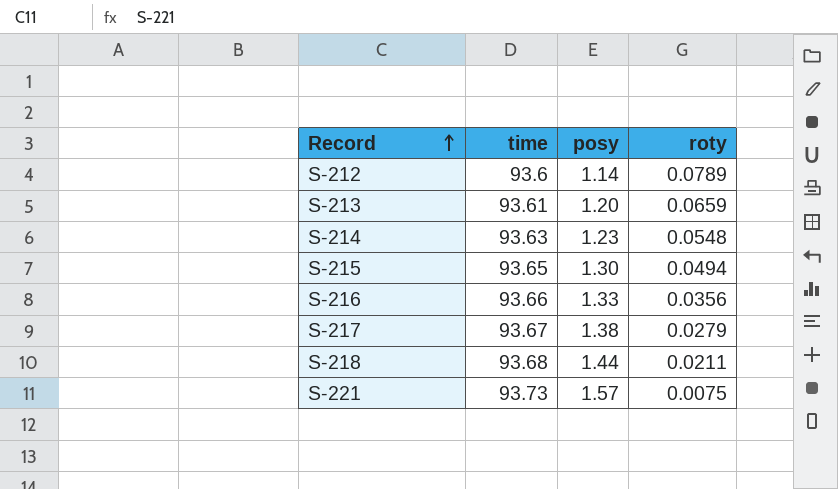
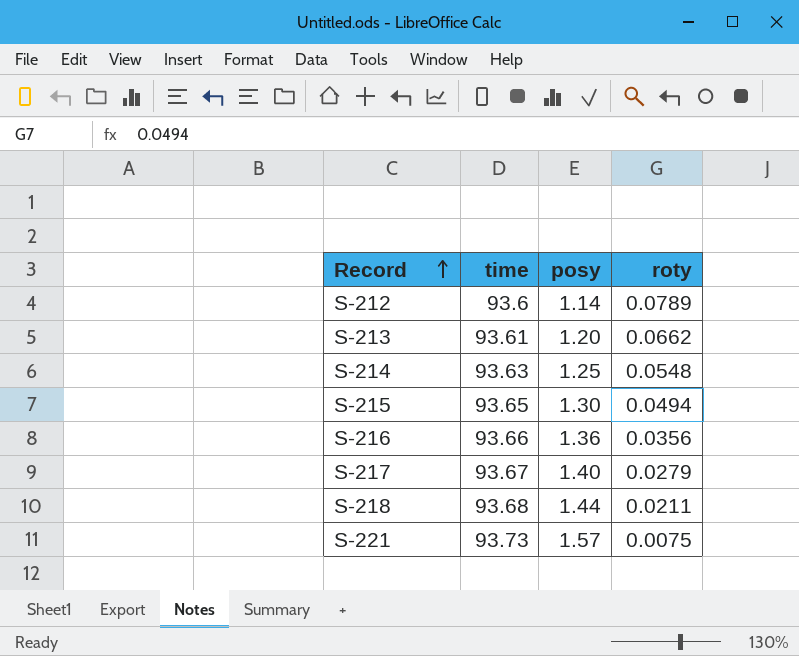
S-213 | roty: 0.0659 -> 0.0662
S-214 | posy: 1.23 -> 1.25
S-216 | posy: 1.33 -> 1.36
S-217 | posy: 1.38 -> 1.40

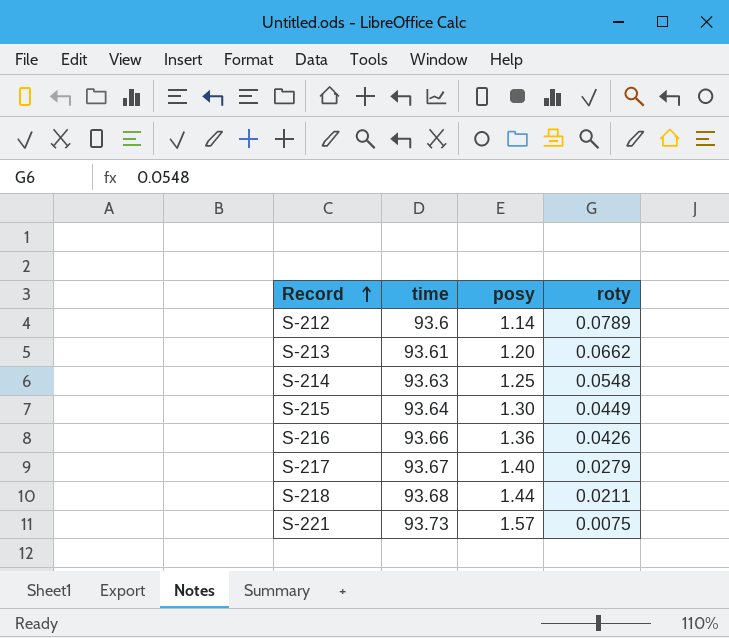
S-215 | time: 93.65 -> 93.64
S-215 | roty: 0.0494 -> 0.0449
S-216 | roty: 0.0356 -> 0.0426

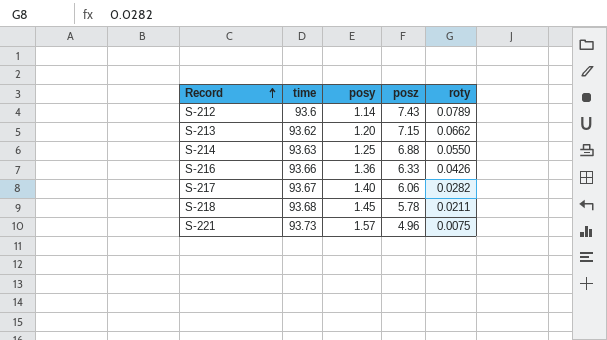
column posz | position: none -> 4
row S-215: 93.64 | 1.30 | 0.0449 -> none
S-213 | time: 93.61 -> 93.62
S-214 | roty: 0.0548 -> 0.0550
S-217 | roty: 0.0279 -> 0.0282
S-218 | posy: 1.44 -> 1.45

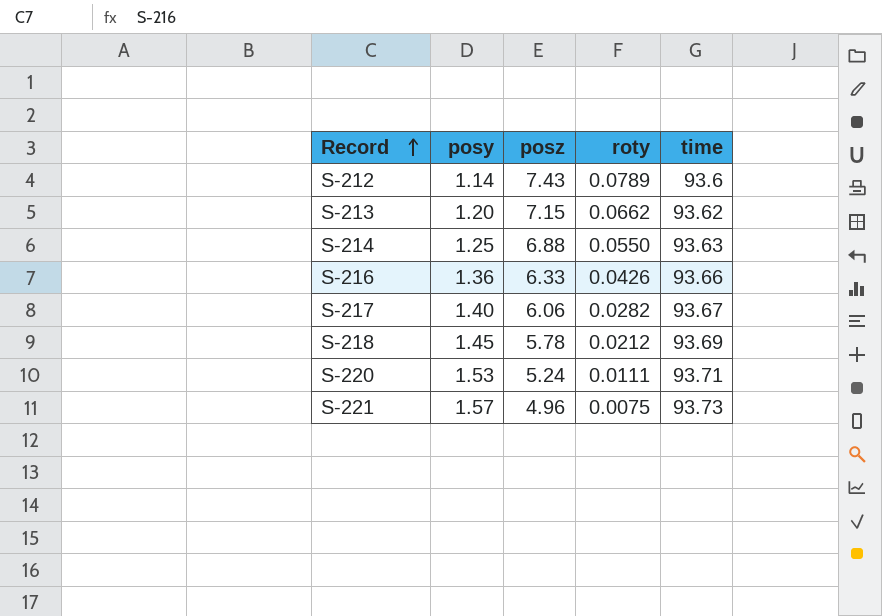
column time | position: 2 -> 5
S-218 | roty: 0.0211 -> 0.0212
S-218 | time: 93.68 -> 93.69
row S-220: none -> 1.53 | 5.24 | 0.0111 | 93.71

